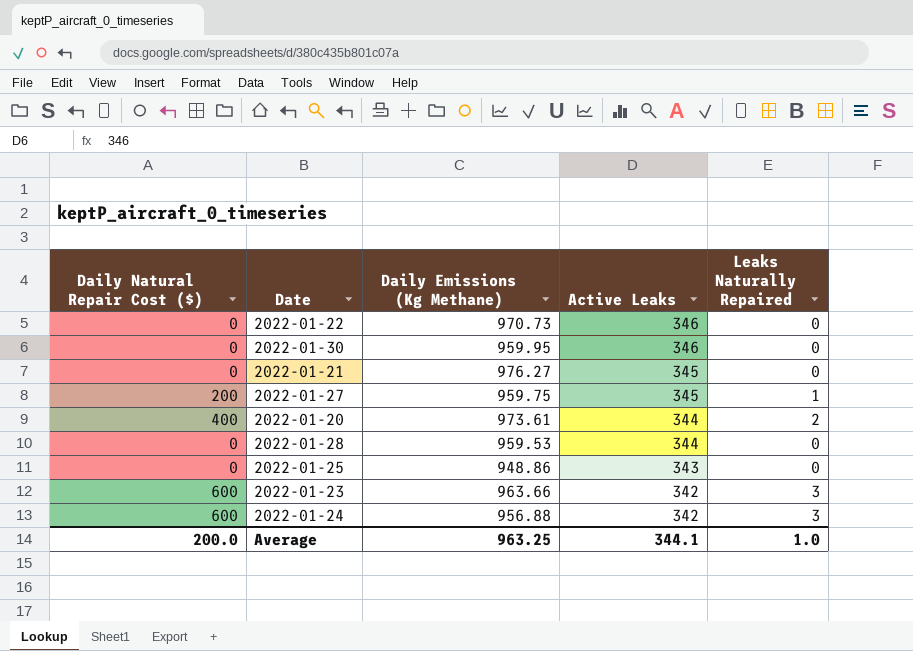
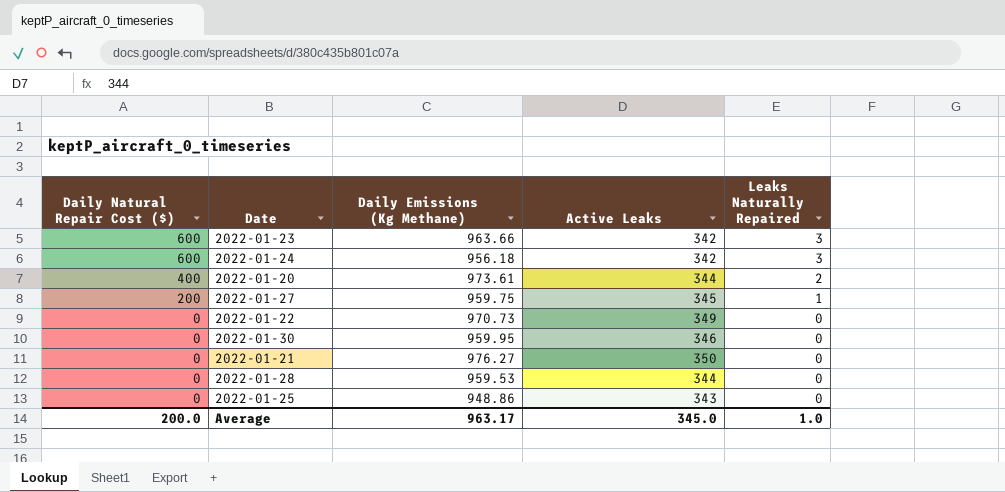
row order: Active Leaks descending -> Daily Natural Repair Cost ($) descending
2022-01-24 | Daily Emissions (Kg Methane): 956.88 -> 956.18
2022-01-22 | Active Leaks: 346 -> 349
2022-01-21 | Active Leaks: 345 -> 350
Average | Daily Emissions (Kg Methane): 963.25 -> 963.17
Average | Active Leaks: 344.1 -> 345.0

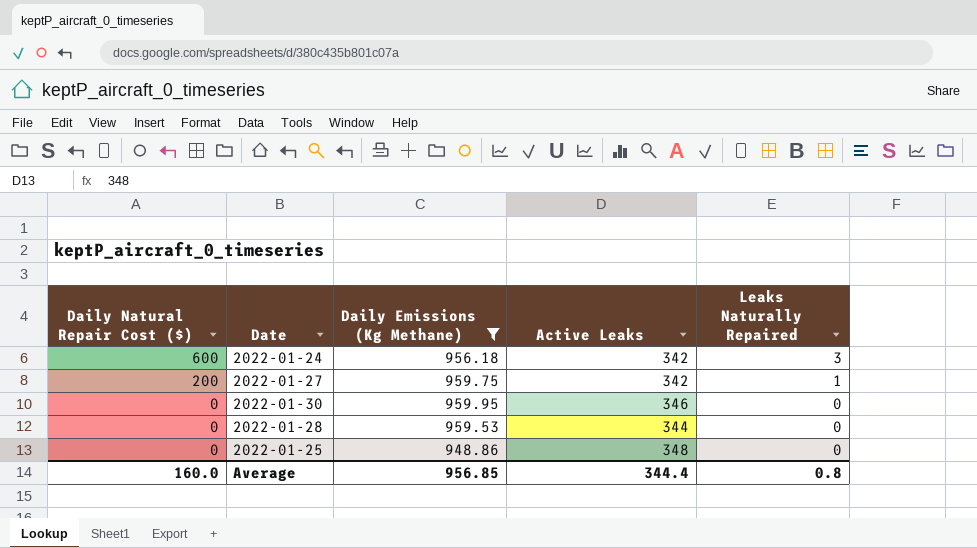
filter: none -> Daily Emissions (Kg Methane) <= 959.95
2022-01-27 | Active Leaks: 345 -> 342
2022-01-25 | Active Leaks: 343 -> 348
Average | Daily Natural Repair Cost ($): 200.0 -> 160.0
Average | Daily Emissions (Kg Methane): 963.17 -> 956.85
Average | Active Leaks: 345.0 -> 344.4
Average | Leaks Naturally Repaired: 1.0 -> 0.8

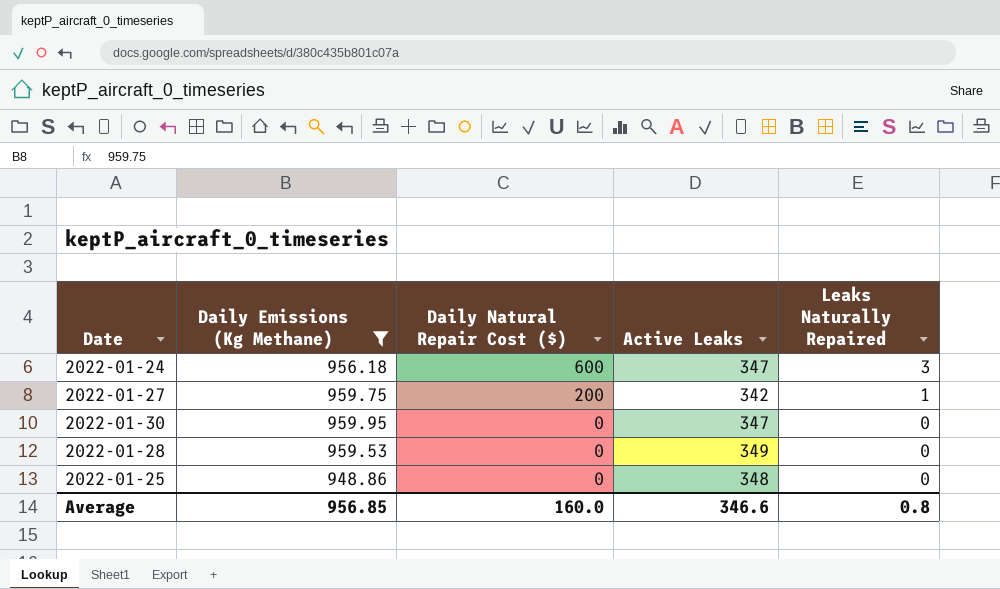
column Daily Natural Repair Cost ($) | position: 1 -> 3
2022-01-24 | Active Leaks: 342 -> 347
2022-01-30 | Active Leaks: 346 -> 347
2022-01-28 | Active Leaks: 344 -> 349
Average | Active Leaks: 344.4 -> 346.6

